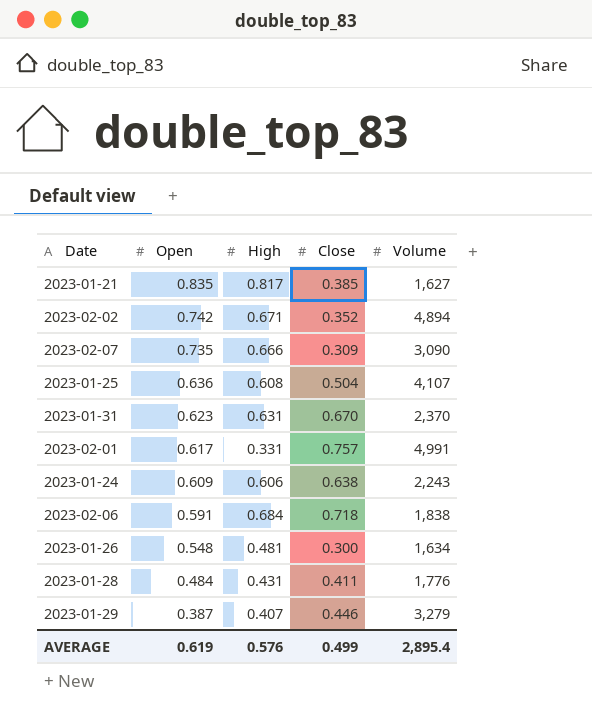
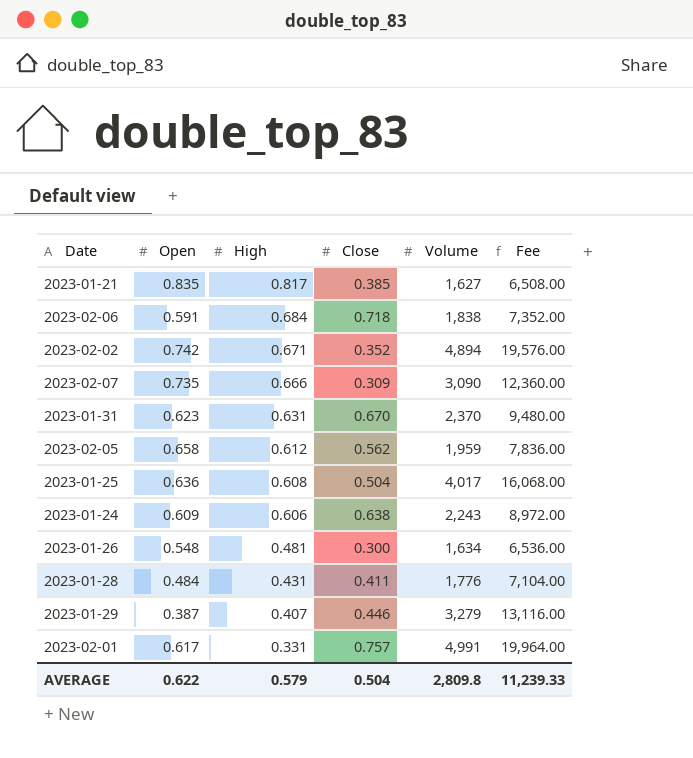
row order: Open descending -> High descending
column Fee | formula: none -> [Volume] * 4
row 2023-02-05: none -> 0.658 | 0.612 | 0.562 | 1,959 | 7,836.00
2023-01-25 | Volume: 4,107 -> 4,017
AVERAGE | Open: 0.619 -> 0.622
AVERAGE | High: 0.576 -> 0.579
AVERAGE | Close: 0.499 -> 0.504
AVERAGE | Volume: 2,895.4 -> 2,809.8

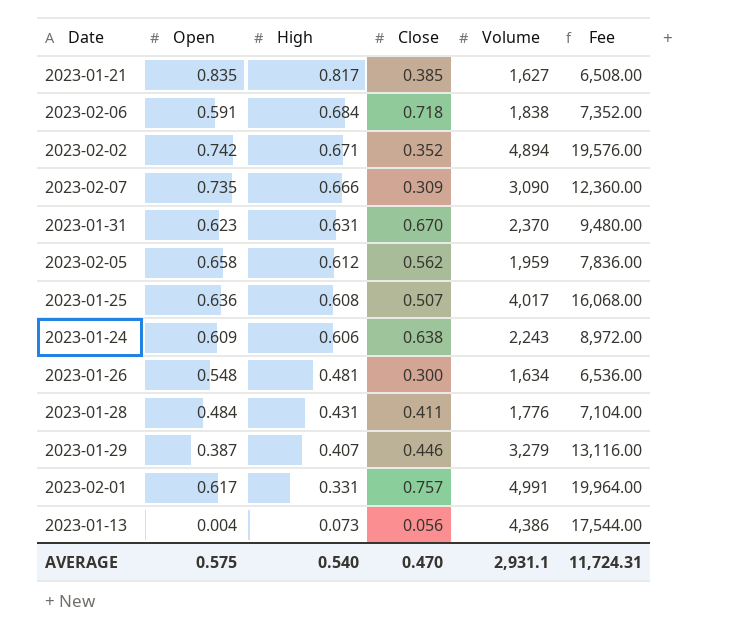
2023-01-25 | Close: 0.504 -> 0.507
row 2023-01-13: none -> 0.004 | 0.073 | 0.056 | 4,386 | 17,544.00
AVERAGE | Open: 0.622 -> 0.575
AVERAGE | High: 0.579 -> 0.540
AVERAGE | Close: 0.504 -> 0.470
AVERAGE | Volume: 2,809.8 -> 2,931.1
AVERAGE | Fee: 11,239.33 -> 11,724.31

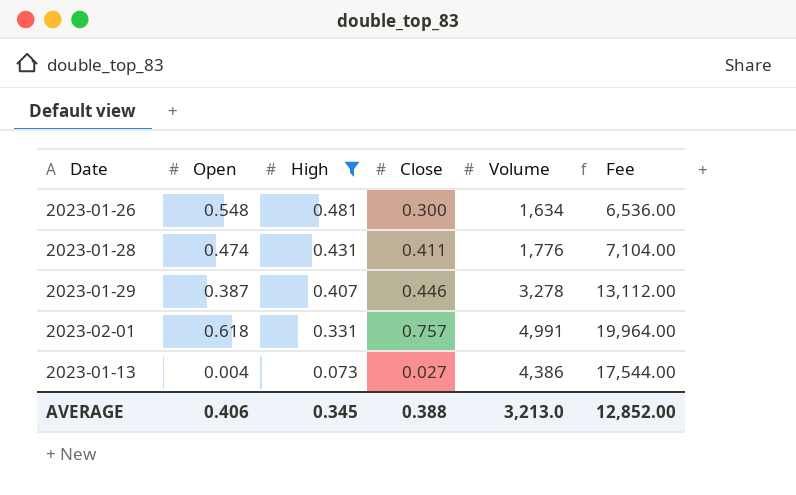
filter: none -> High <= 0.481
2023-01-28 | Open: 0.484 -> 0.474
2023-01-29 | Volume: 3,279 -> 3,278
2023-01-29 | Fee: 13,116.00 -> 13,112.00
2023-02-01 | Open: 0.617 -> 0.618
2023-01-13 | Close: 0.056 -> 0.027
AVERAGE | Open: 0.575 -> 0.406
AVERAGE | High: 0.540 -> 0.345
AVERAGE | Close: 0.470 -> 0.388
AVERAGE | Volume: 2,931.1 -> 3,213.0
AVERAGE | Fee: 11,724.31 -> 12,852.00

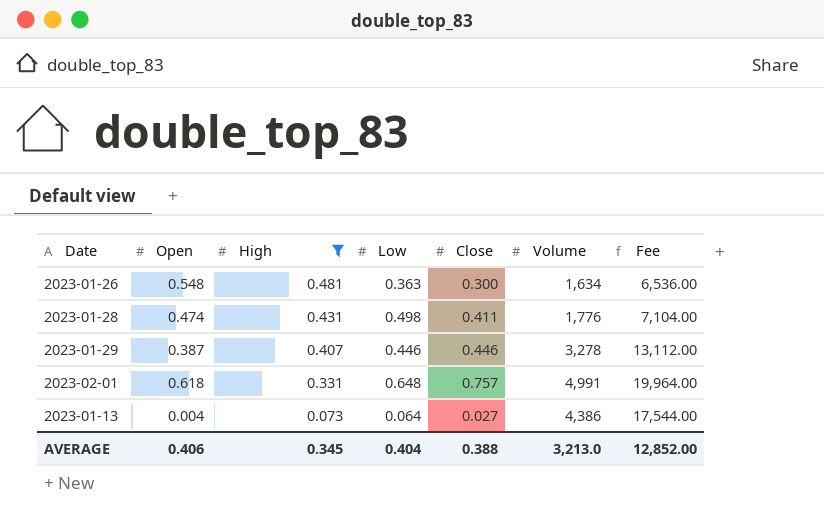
column Low | position: none -> 4

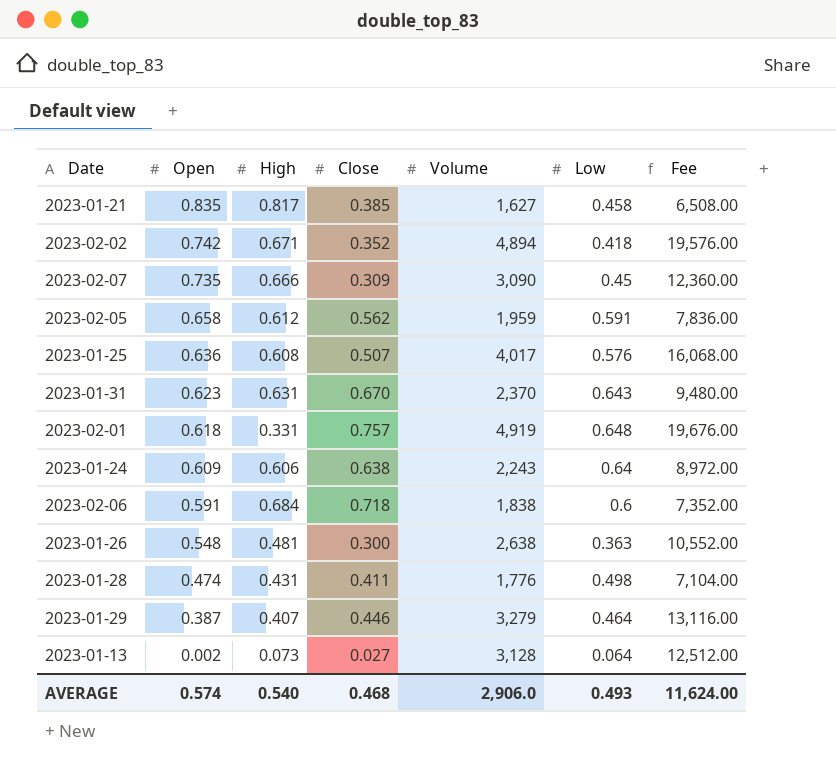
filter: High <= 0.481 -> none
row order: High descending -> Open descending
column Low | position: 4 -> 6
2023-02-01 | Volume: 4,991 -> 4,919
2023-02-01 | Fee: 19,964.00 -> 19,676.00
2023-01-26 | Volume: 1,634 -> 2,638
2023-01-26 | Fee: 6,536.00 -> 10,552.00
2023-01-29 | Volume: 3,278 -> 3,279
2023-01-29 | Low: 0.446 -> 0.464
2023-01-29 | Fee: 13,112.00 -> 13,116.00
2023-01-13 | Open: 0.004 -> 0.002
2023-01-13 | Volume: 4,386 -> 3,128
2023-01-13 | Fee: 17,544.00 -> 12,512.00
AVERAGE | Open: 0.406 -> 0.574
AVERAGE | High: 0.345 -> 0.540
AVERAGE | Close: 0.388 -> 0.468
AVERAGE | Volume: 3,213.0 -> 2,906.0
AVERAGE | Low: 0.404 -> 0.493
AVERAGE | Fee: 12,852.00 -> 11,624.00

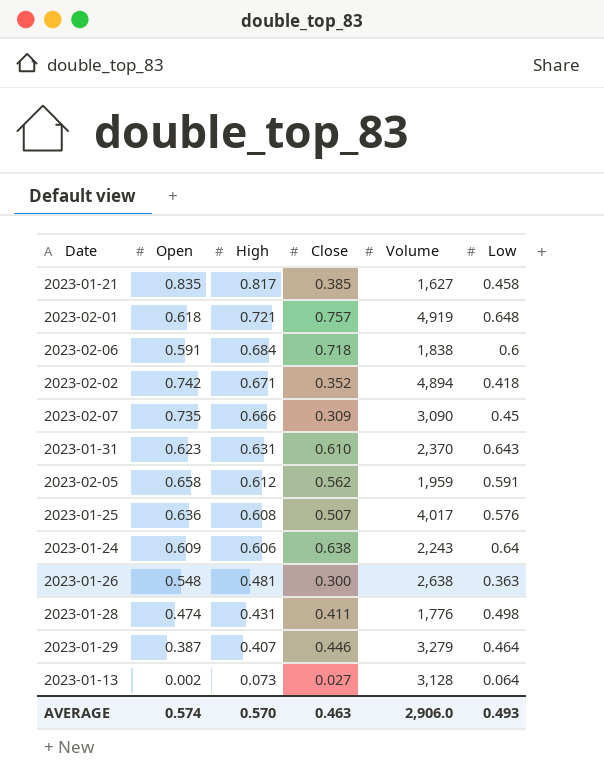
row order: Open descending -> High descending
column Fee | formula: [Volume] * 4 -> none
2023-02-01 | High: 0.331 -> 0.721
2023-01-31 | Close: 0.670 -> 0.610
AVERAGE | High: 0.540 -> 0.570
AVERAGE | Close: 0.468 -> 0.463

